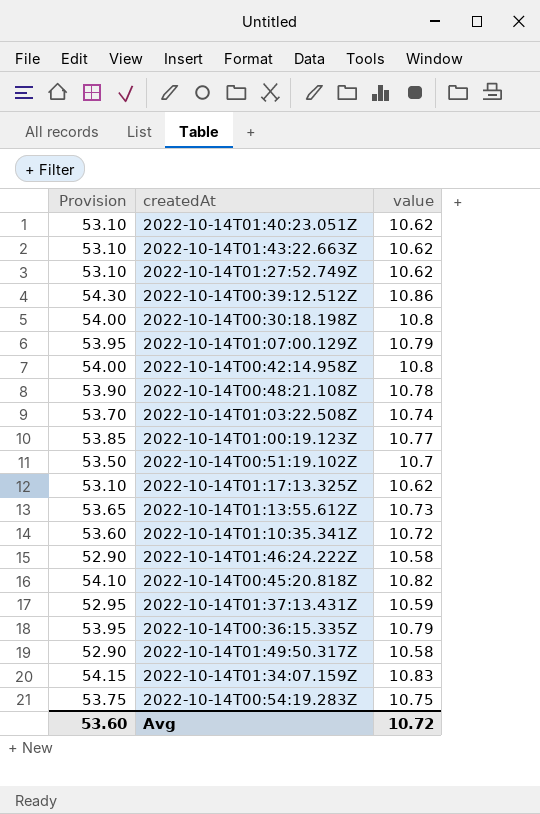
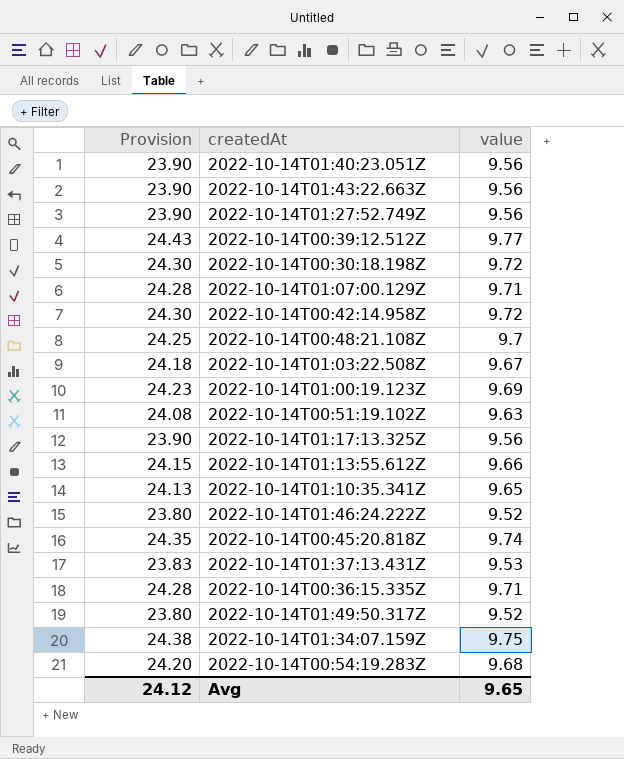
column Provision | formula: [value] * 5 -> [value] * 2.5
2022-10-14T01:40:23.051Z | value: 10.62 -> 9.56
2022-10-14T01:43:22.663Z | value: 10.62 -> 9.56
2022-10-14T01:27:52.749Z | value: 10.62 -> 9.56
2022-10-14T00:39:12.512Z | value: 10.86 -> 9.77
2022-10-14T00:30:18.198Z | value: 10.8 -> 9.72
2022-10-14T01:07:00.129Z | value: 10.79 -> 9.71
2022-10-14T00:42:14.958Z | value: 10.8 -> 9.72
2022-10-14T00:48:21.108Z | value: 10.78 -> 9.7
2022-10-14T01:03:22.508Z | value: 10.74 -> 9.67
2022-10-14T01:00:19.123Z | value: 10.77 -> 9.69
2022-10-14T00:51:19.102Z | value: 10.7 -> 9.63
2022-10-14T01:17:13.325Z | value: 10.62 -> 9.56
2022-10-14T01:13:55.612Z | value: 10.73 -> 9.66
2022-10-14T01:10:35.341Z | value: 10.72 -> 9.65
2022-10-14T01:46:24.222Z | value: 10.58 -> 9.52
2022-10-14T00:45:20.818Z | value: 10.82 -> 9.74
2022-10-14T01:37:13.431Z | value: 10.59 -> 9.53
2022-10-14T00:36:15.335Z | value: 10.79 -> 9.71
2022-10-14T01:49:50.317Z | value: 10.58 -> 9.52
2022-10-14T01:34:07.159Z | value: 10.83 -> 9.75
2022-10-14T00:54:19.283Z | value: 10.75 -> 9.68
Avg | Provision: 53.60 -> 24.12
Avg | value: 10.72 -> 9.65

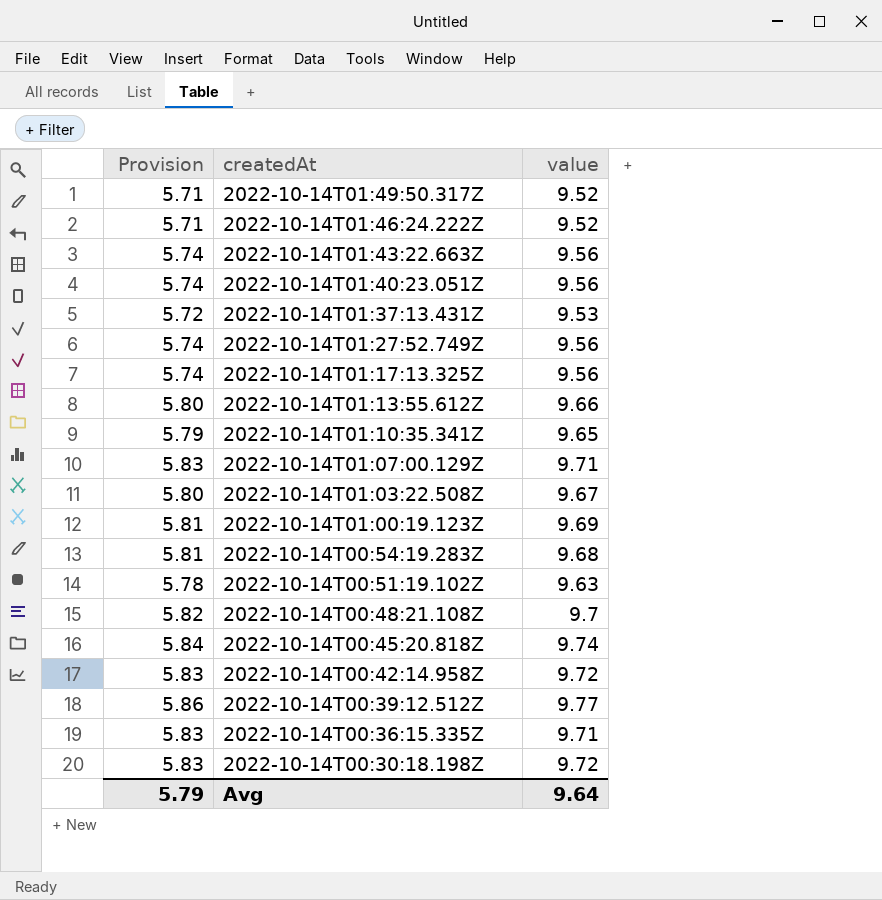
row order: none -> createdAt descending
column Provision | formula: [value] * 2.5 -> [value] * 0.6
row 2022-10-14T01:34:07.159Z: 24.38 | 9.75 -> none
Avg | Provision: 24.12 -> 5.79
Avg | value: 9.65 -> 9.64

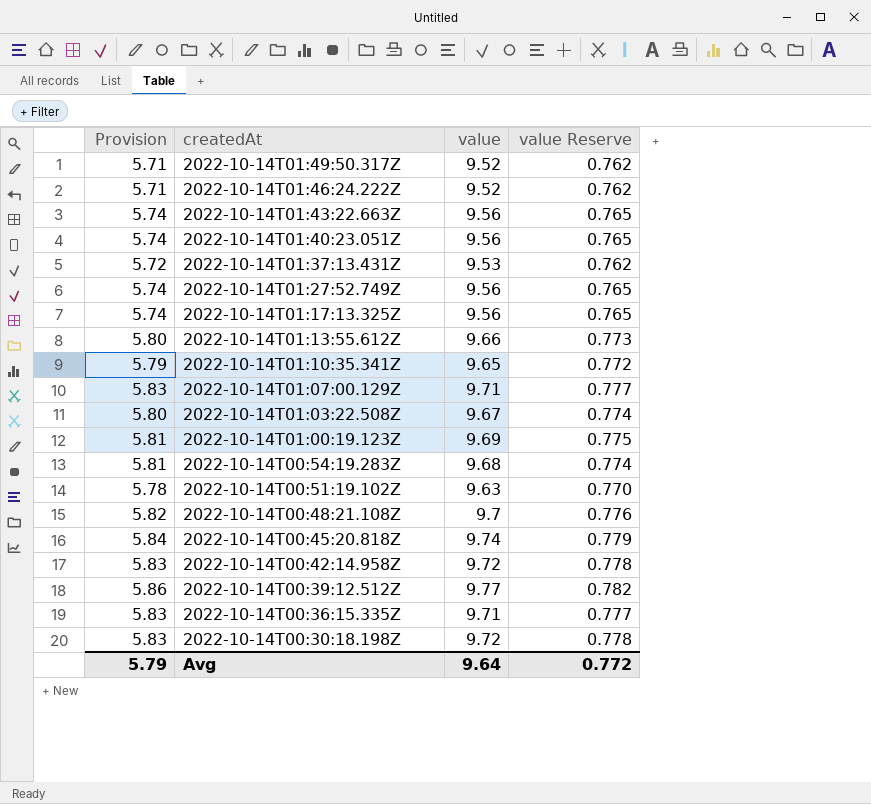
column value Reserve | formula: none -> [value] * 0.08

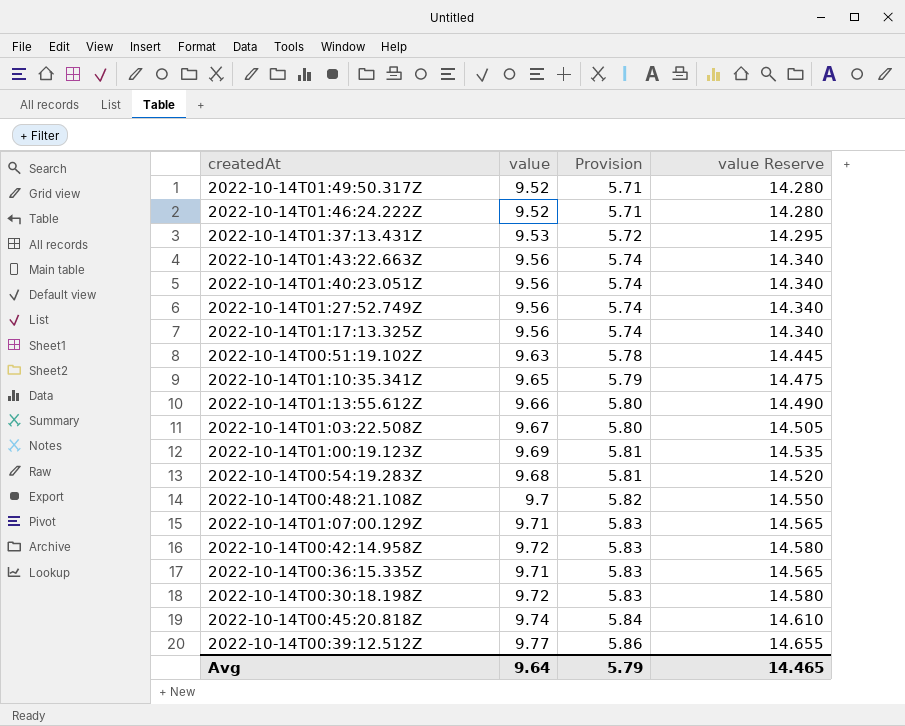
row order: createdAt descending -> Provision ascending
column Provision | position: 1 -> 3
column value Reserve | formula: [value] * 0.08 -> [value] * 1.5
Avg | value Reserve: 0.772 -> 14.465

